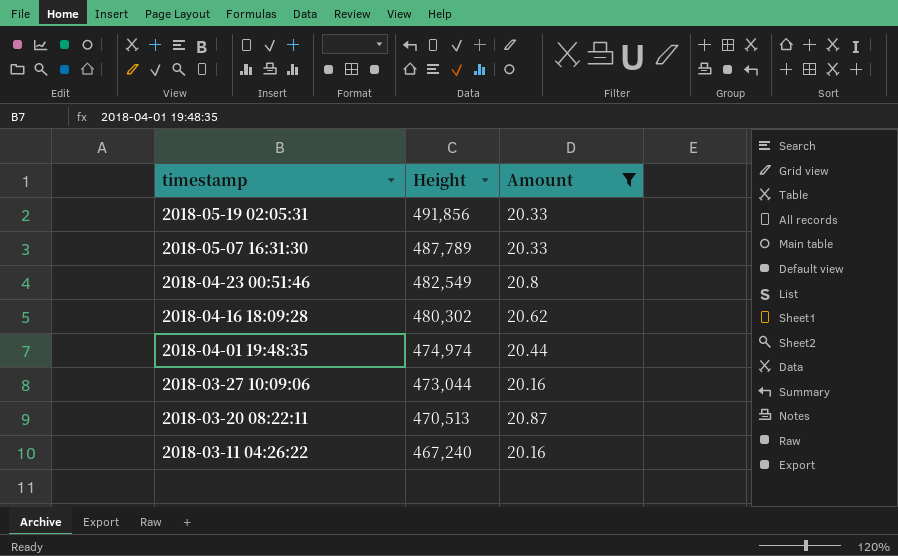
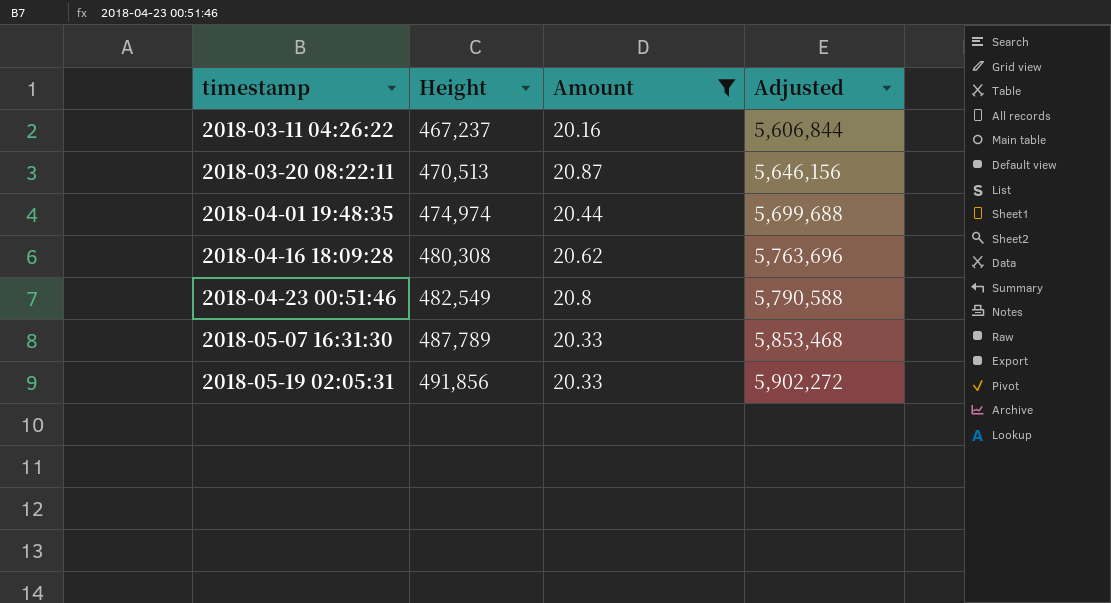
row order: timestamp descending -> timestamp ascending
column Adjusted | formula: none -> [Height] * 12
row 2018-03-27 10:09:06: 473,044 | 20.16 -> none
2018-03-11 04:26:22 | Height: 467,240 -> 467,237
2018-04-16 18:09:28 | Height: 480,302 -> 480,308

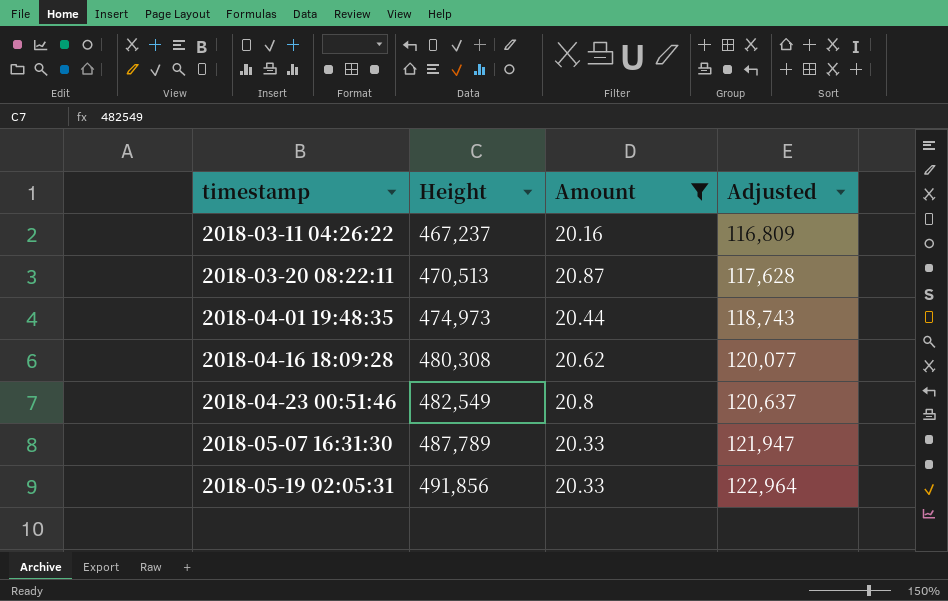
column Adjusted | formula: [Height] * 12 -> [Height] * 0.25
2018-04-01 19:48:35 | Height: 474,974 -> 474,973

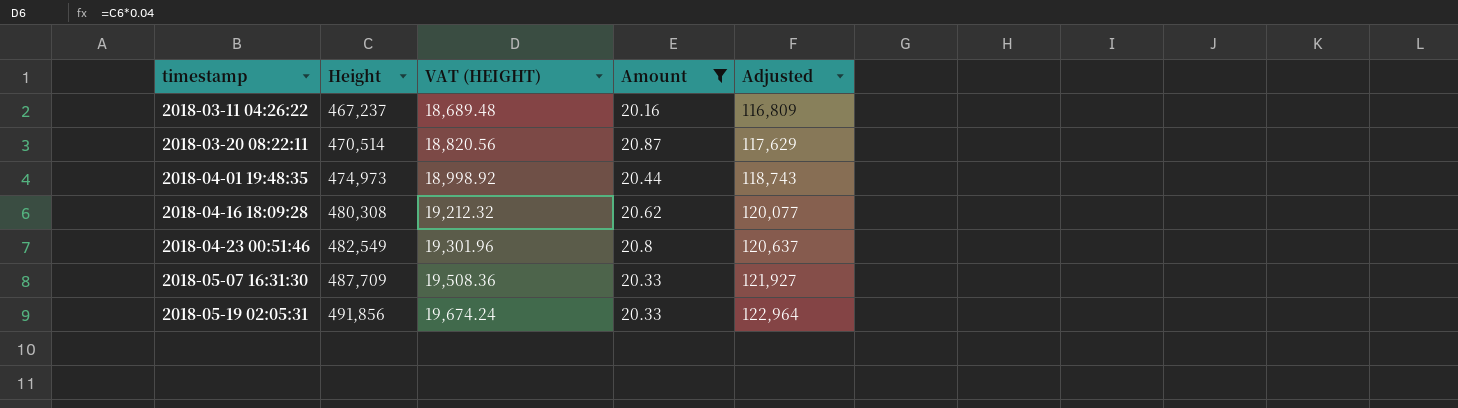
column VAT (HEIGHT) | formula: none -> [Height] * 0.04
2018-03-20 08:22:11 | Height: 470,513 -> 470,514
2018-03-20 08:22:11 | Adjusted: 117,628 -> 117,629
2018-05-07 16:31:30 | Height: 487,789 -> 487,709
2018-05-07 16:31:30 | Adjusted: 121,947 -> 121,927

